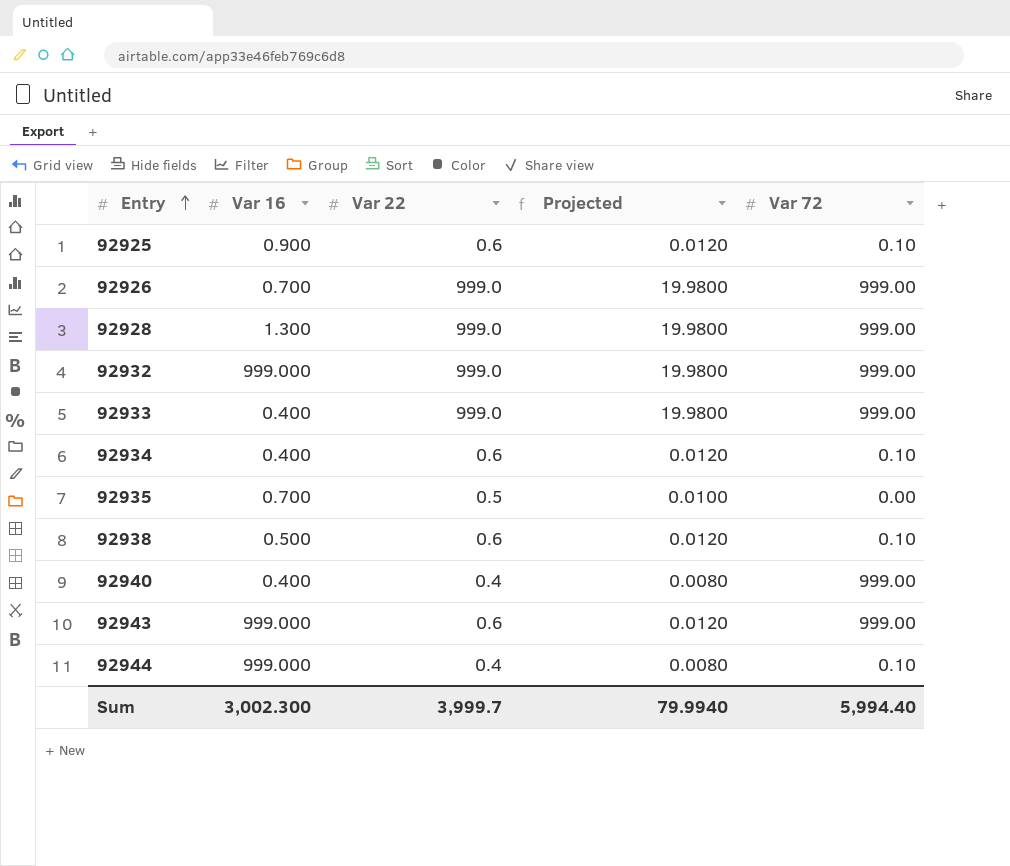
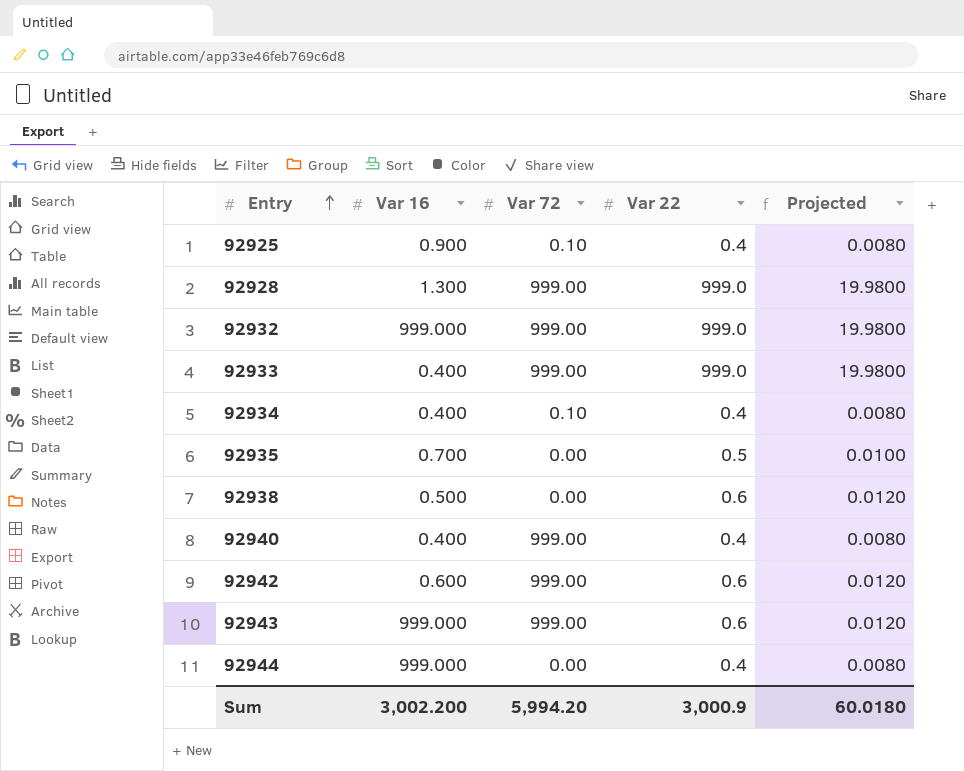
column Var 72 | position: 5 -> 3
row 92926: 0.700 | 999.0 | 19.9800 | 999.00 -> none
92925 | Var 22: 0.6 -> 0.4
92925 | Projected: 0.0120 -> 0.0080
92934 | Var 22: 0.6 -> 0.4
92934 | Projected: 0.0120 -> 0.0080
92938 | Var 72: 0.10 -> 0.00
row 92942: none -> 0.600 | 999.00 | 0.6 | 0.0120
92944 | Var 72: 0.10 -> 0.00
Sum | Var 16: 3,002.300 -> 3,002.200
Sum | Var 72: 5,994.40 -> 5,994.20
Sum | Var 22: 3,999.7 -> 3,000.9
Sum | Projected: 79.9940 -> 60.0180

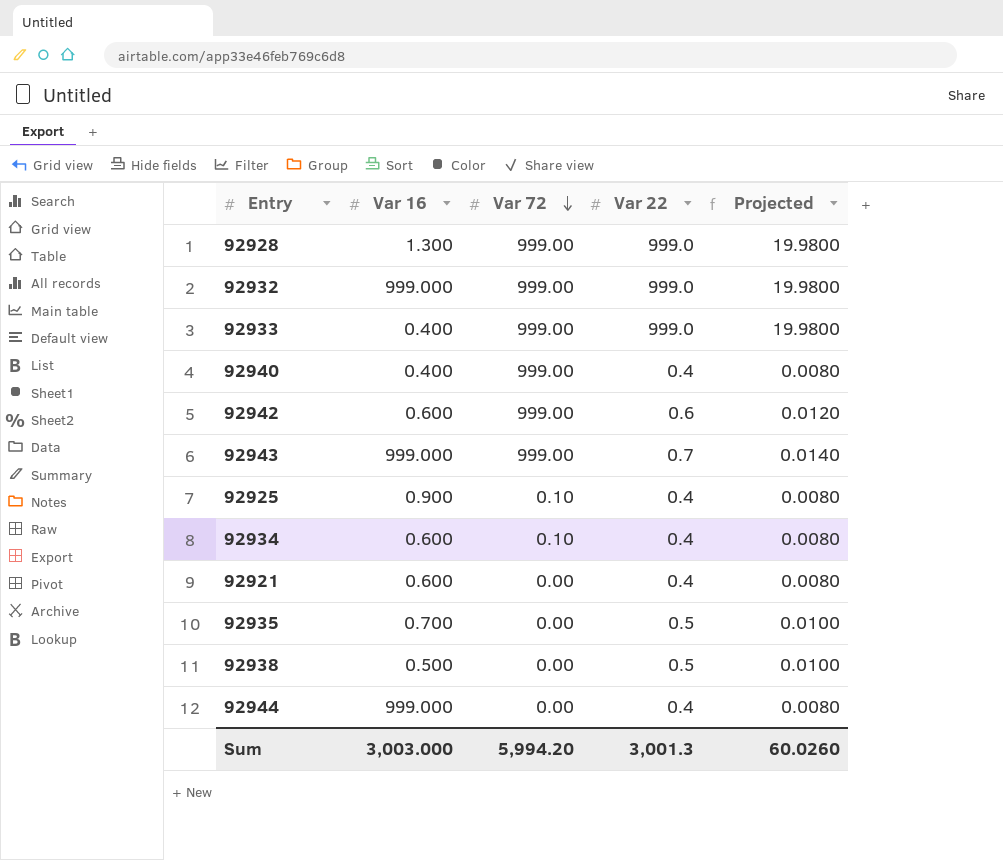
row order: Entry ascending -> Var 72 descending
92943 | Var 22: 0.6 -> 0.7
92943 | Projected: 0.0120 -> 0.0140
92934 | Var 16: 0.400 -> 0.600
row 92921: none -> 0.600 | 0.00 | 0.4 | 0.0080
92938 | Var 22: 0.6 -> 0.5
92938 | Projected: 0.0120 -> 0.0100
Sum | Var 16: 3,002.200 -> 3,003.000
Sum | Var 22: 3,000.9 -> 3,001.3
Sum | Projected: 60.0180 -> 60.0260

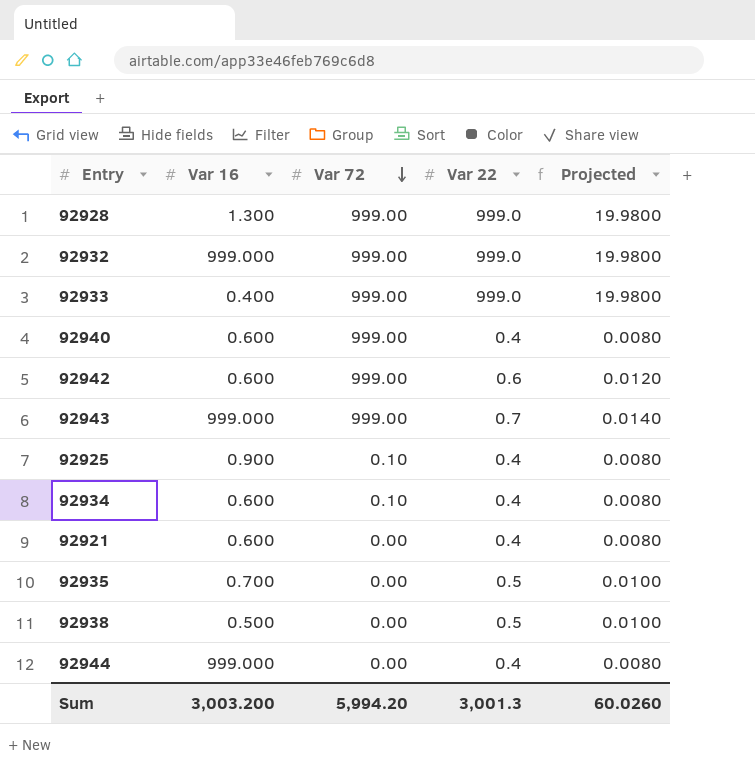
92940 | Var 16: 0.400 -> 0.600
Sum | Var 16: 3,003.000 -> 3,003.200

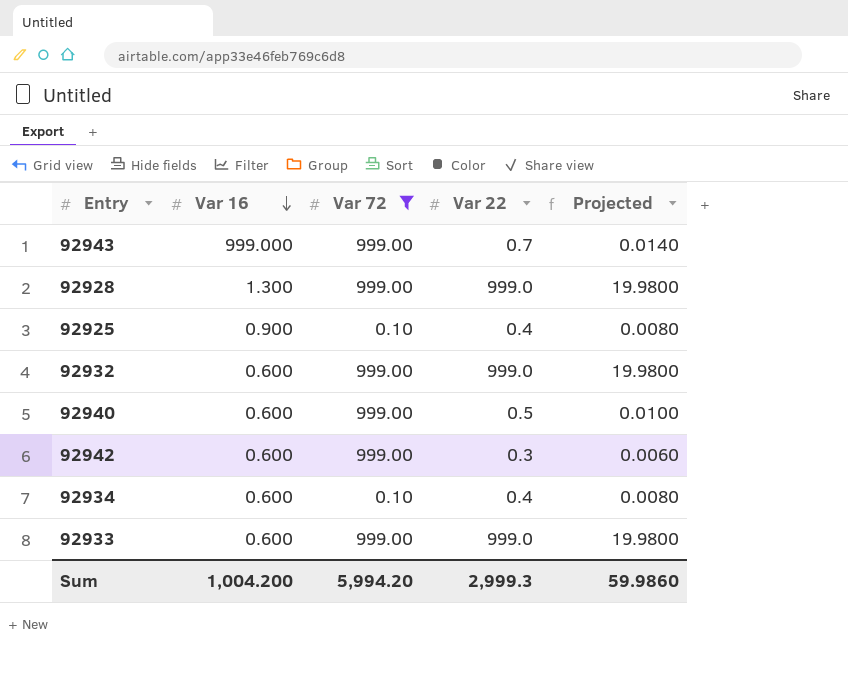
filter: none -> Var 72 != 0.00
row order: Var 72 descending -> Var 16 descending
92932 | Var 16: 999.000 -> 0.600
92940 | Var 22: 0.4 -> 0.5
92940 | Projected: 0.0080 -> 0.0100
92942 | Var 22: 0.6 -> 0.3
92942 | Projected: 0.0120 -> 0.0060
92933 | Var 16: 0.400 -> 0.600
Sum | Var 16: 3,003.200 -> 1,004.200
Sum | Var 22: 3,001.3 -> 2,999.3
Sum | Projected: 60.0260 -> 59.9860

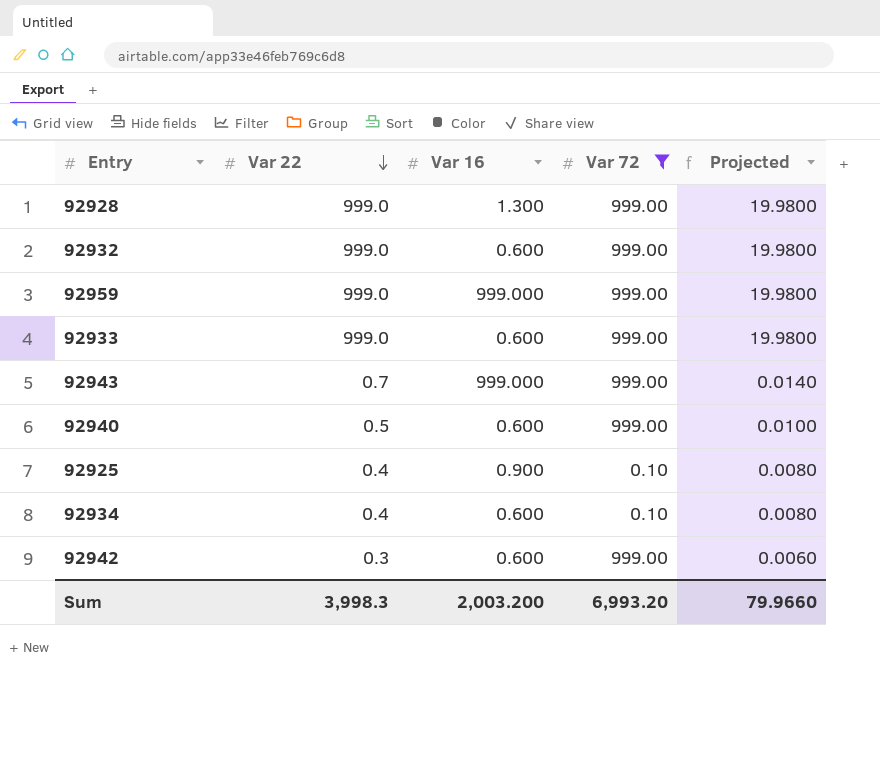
row order: Var 16 descending -> Var 22 descending
column Var 22 | position: 4 -> 2
row 92959: none -> 999.0 | 999.000 | 999.00 | 19.9800
Sum | Var 22: 2,999.3 -> 3,998.3
Sum | Var 16: 1,004.200 -> 2,003.200
Sum | Var 72: 5,994.20 -> 6,993.20
Sum | Projected: 59.9860 -> 79.9660

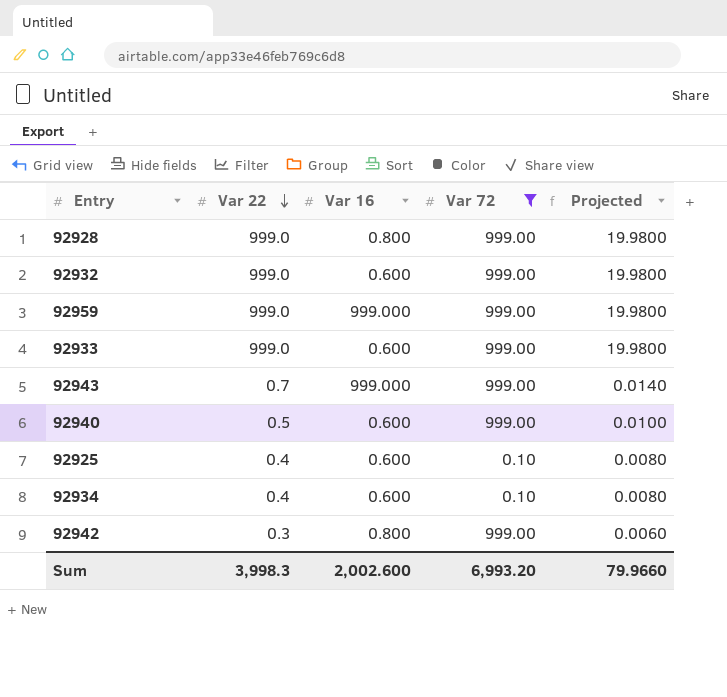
92928 | Var 16: 1.300 -> 0.800
92925 | Var 16: 0.900 -> 0.600
92942 | Var 16: 0.600 -> 0.800
Sum | Var 16: 2,003.200 -> 2,002.600

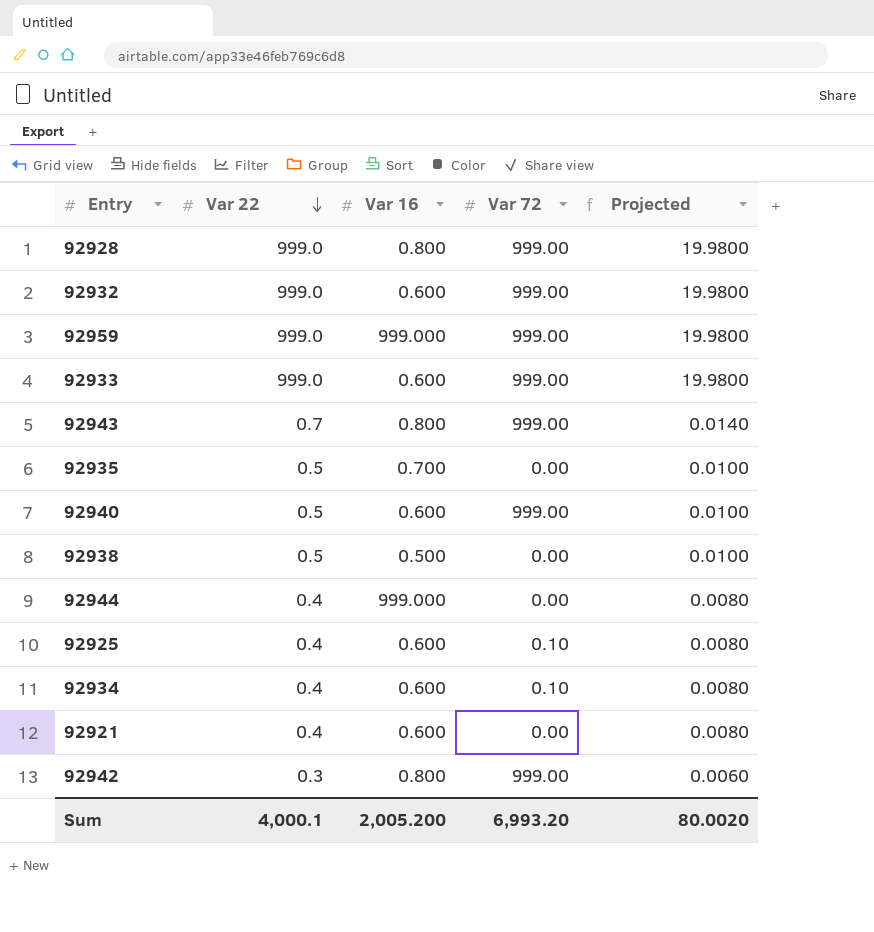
filter: Var 72 != 0.00 -> none
92943 | Var 16: 999.000 -> 0.800
Sum | Var 22: 3,998.3 -> 4,000.1
Sum | Var 16: 2,002.600 -> 2,005.200
Sum | Projected: 79.9660 -> 80.0020

